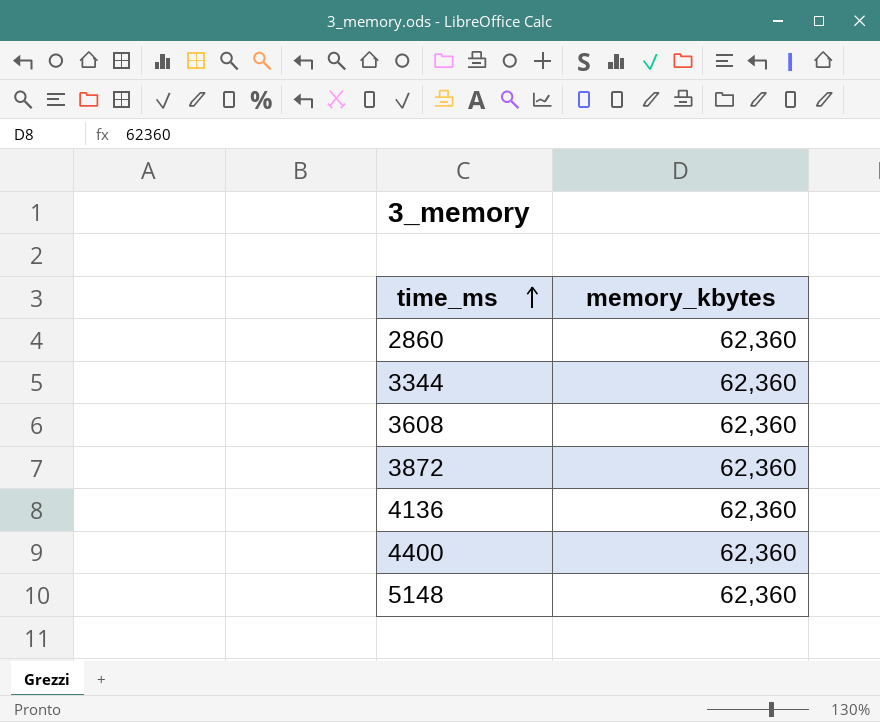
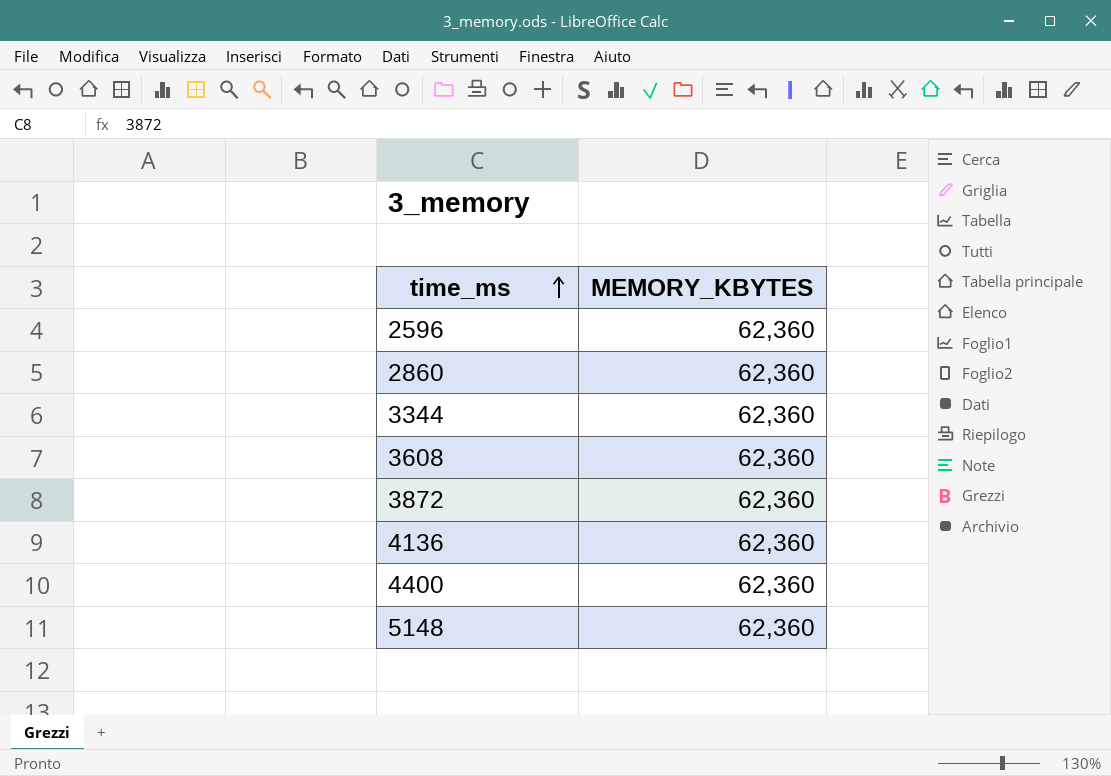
column name: memory_kbytes -> MEMORY_KBYTES
row 2596: none -> 62,360

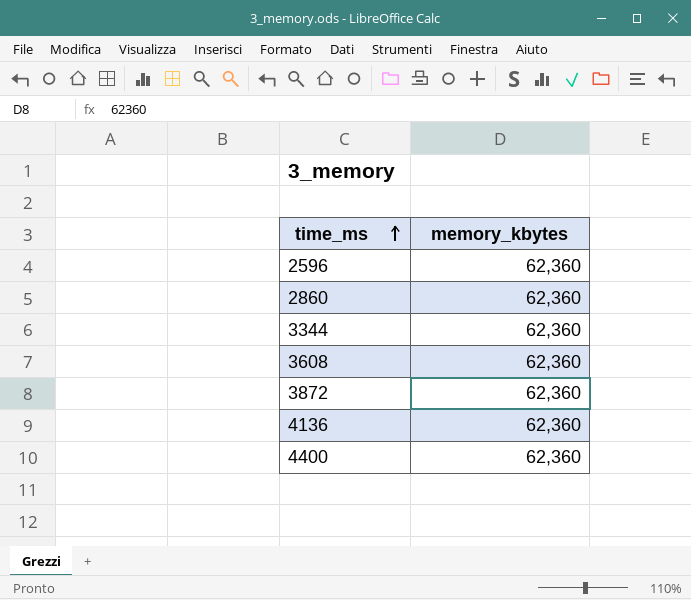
column name: MEMORY_KBYTES -> memory_kbytes
row 5148: 62,360 -> none

